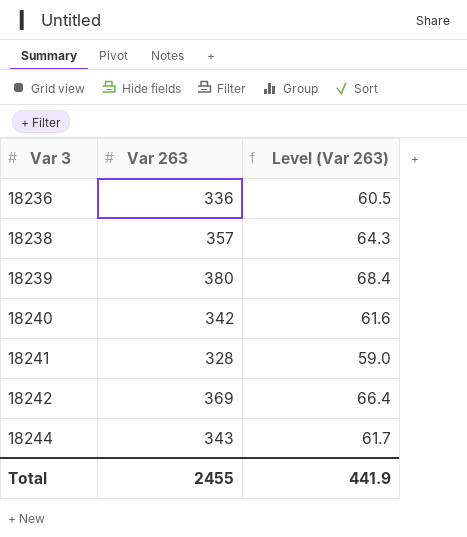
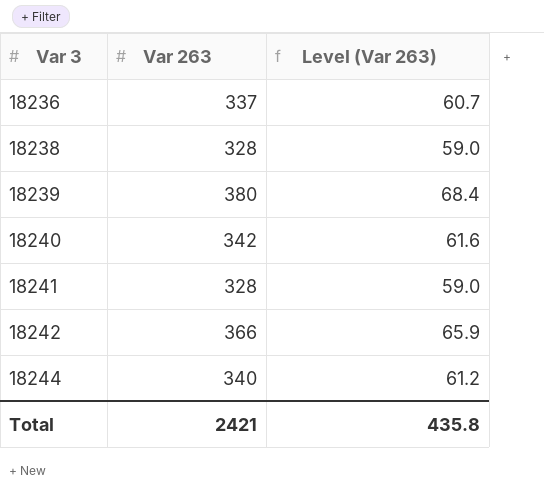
18236 | Var 263: 336 -> 337
18236 | Level (Var 263): 60.5 -> 60.7
18238 | Var 263: 357 -> 328
18238 | Level (Var 263): 64.3 -> 59.0
18242 | Var 263: 369 -> 366
18242 | Level (Var 263): 66.4 -> 65.9
18244 | Var 263: 343 -> 340
18244 | Level (Var 263): 61.7 -> 61.2
Total | Var 263: 2455 -> 2421
Total | Level (Var 263): 441.9 -> 435.8

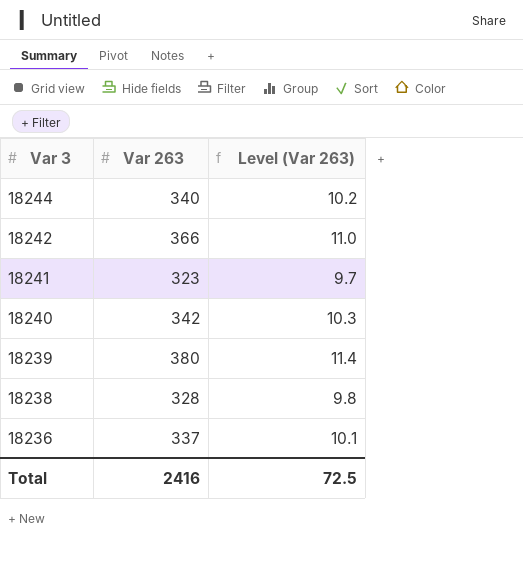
row order: Var 3 ascending -> Var 3 descending
column Level (Var 263) | formula: [Var 263] * 0.18 -> [Var 263] * 0.03
18241 | Var 263: 328 -> 323
Total | Var 263: 2421 -> 2416
Total | Level (Var 263): 435.8 -> 72.5

